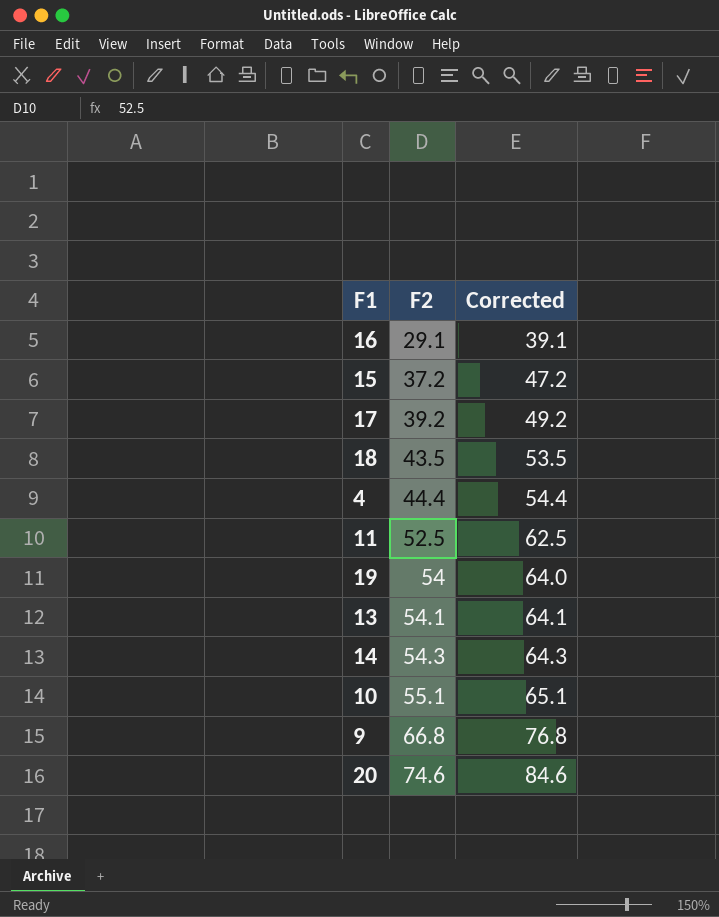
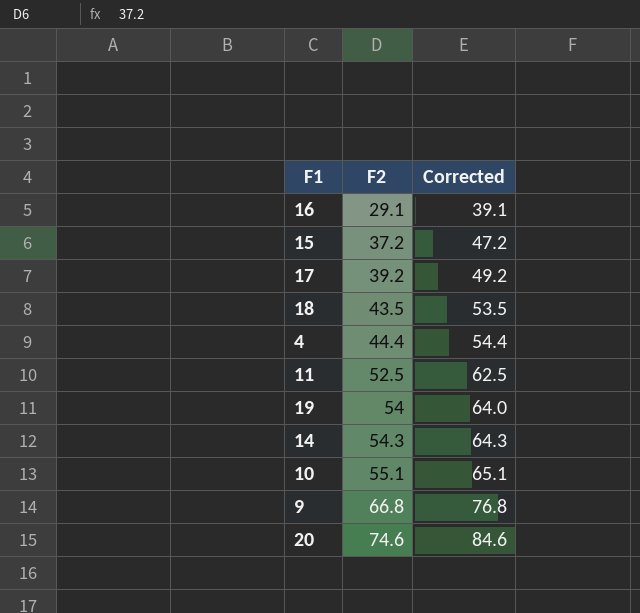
row 13: 54.1 | 64.1 -> none

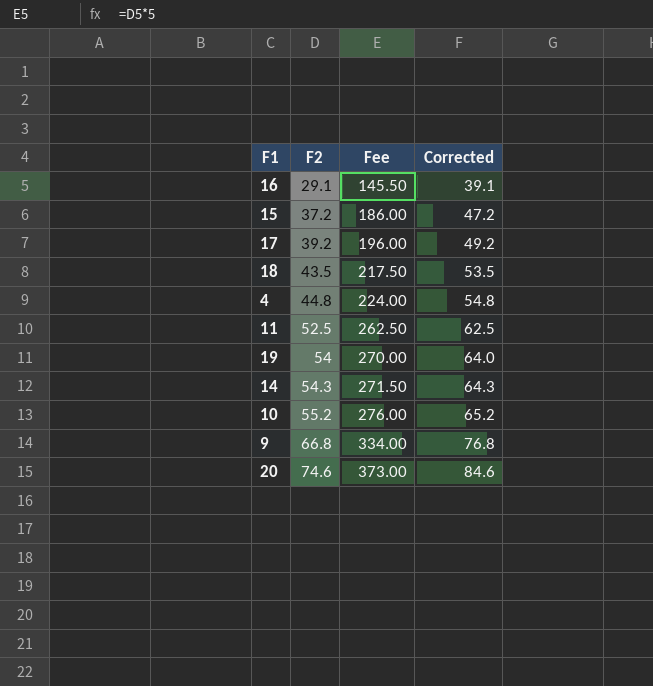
column Fee | formula: none -> [F2] * 5
4 | F2: 44.4 -> 44.8
4 | Corrected: 54.4 -> 54.8
10 | F2: 55.1 -> 55.2
10 | Corrected: 65.1 -> 65.2

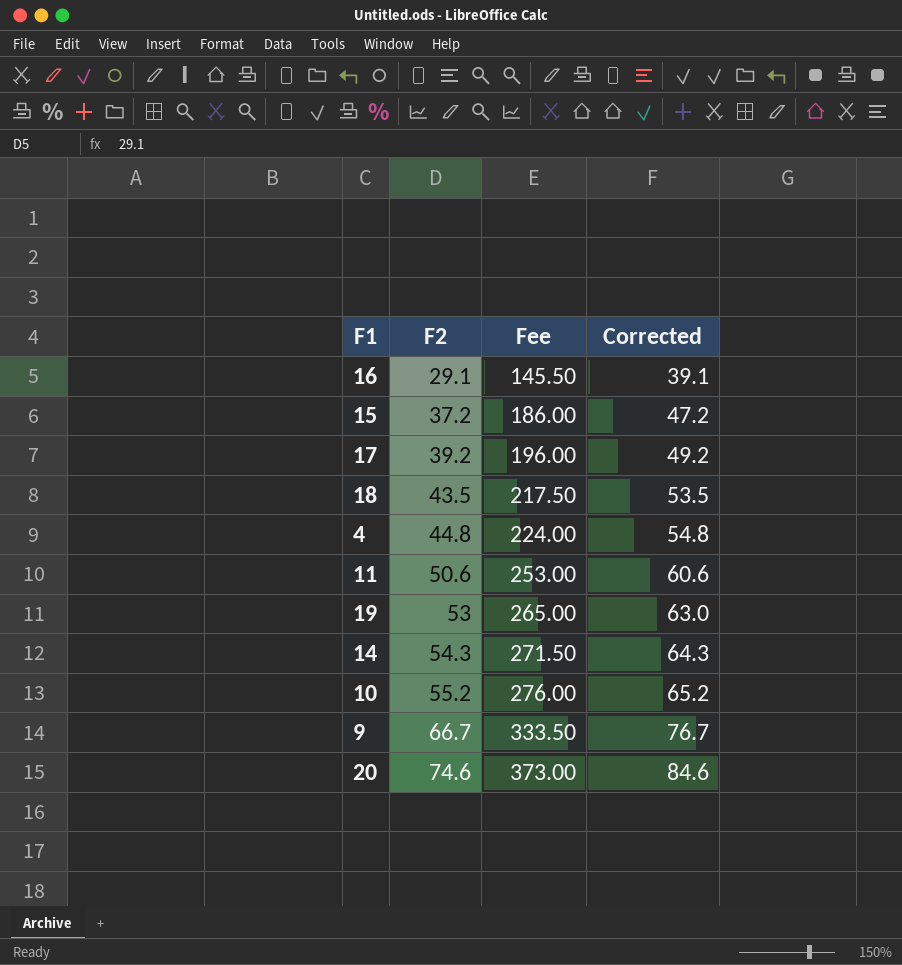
11 | F2: 52.5 -> 50.6
11 | Fee: 262.50 -> 253.00
11 | Corrected: 62.5 -> 60.6
19 | F2: 54 -> 53
19 | Fee: 270.00 -> 265.00
19 | Corrected: 64.0 -> 63.0
9 | F2: 66.8 -> 66.7
9 | Fee: 334.00 -> 333.50
9 | Corrected: 76.8 -> 76.7

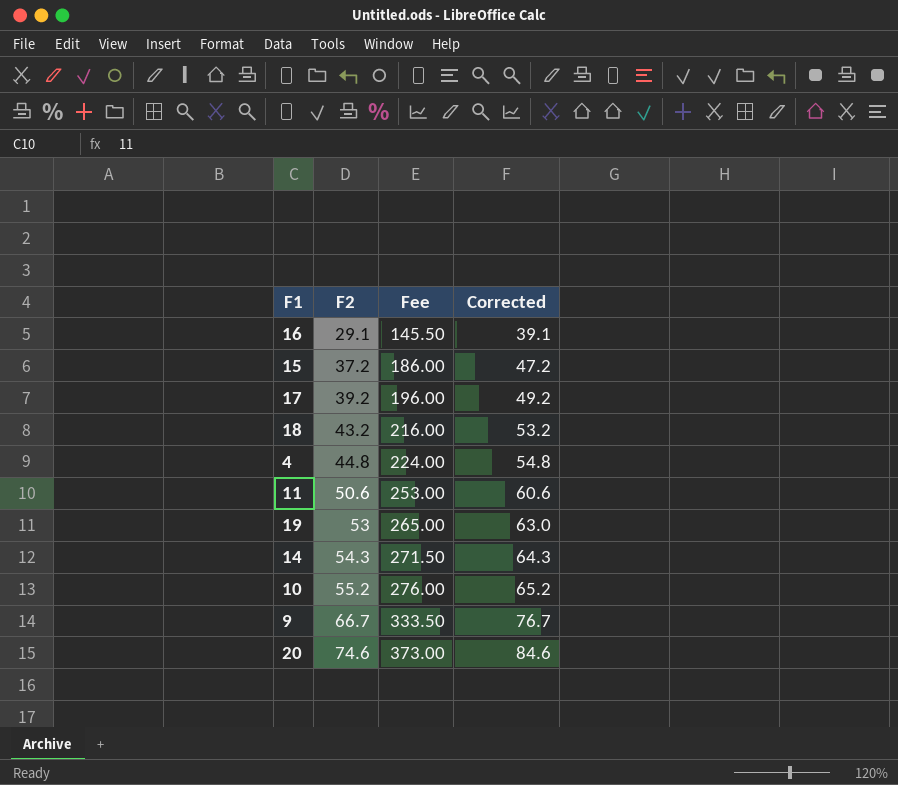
18 | F2: 43.5 -> 43.2
18 | Fee: 217.50 -> 216.00
18 | Corrected: 53.5 -> 53.2

